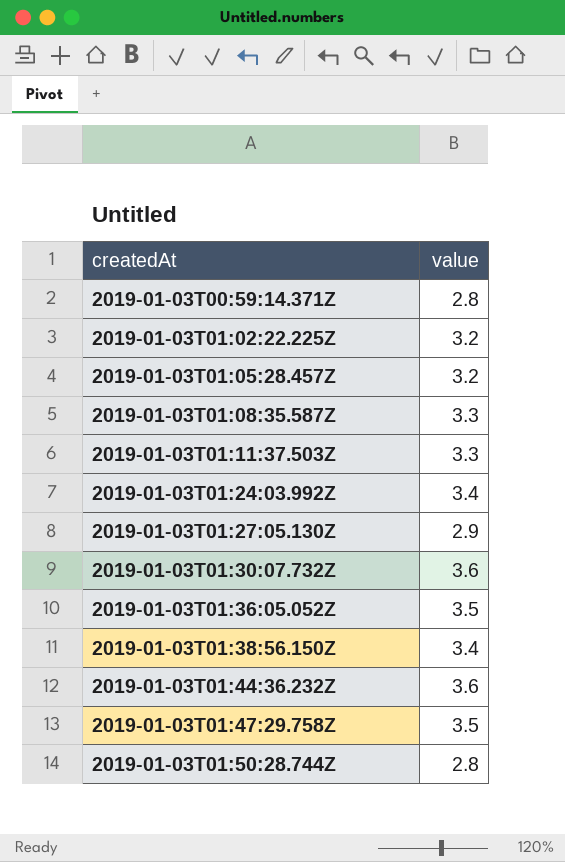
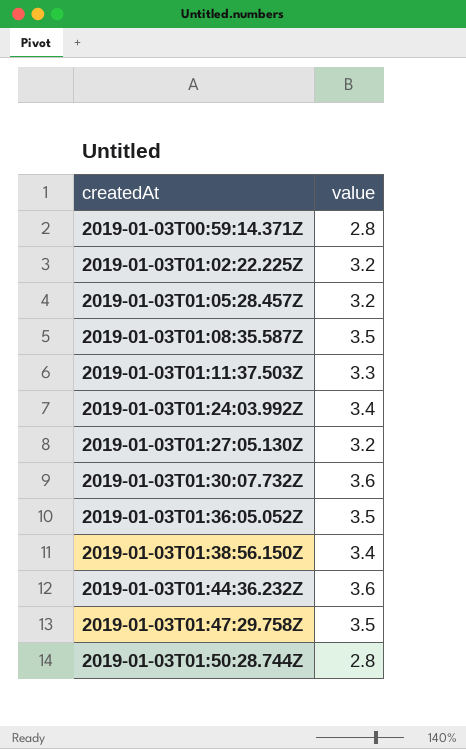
2019-01-03T01:08:35.587Z | value: 3.3 -> 3.5
2019-01-03T01:27:05.130Z | value: 2.9 -> 3.2

